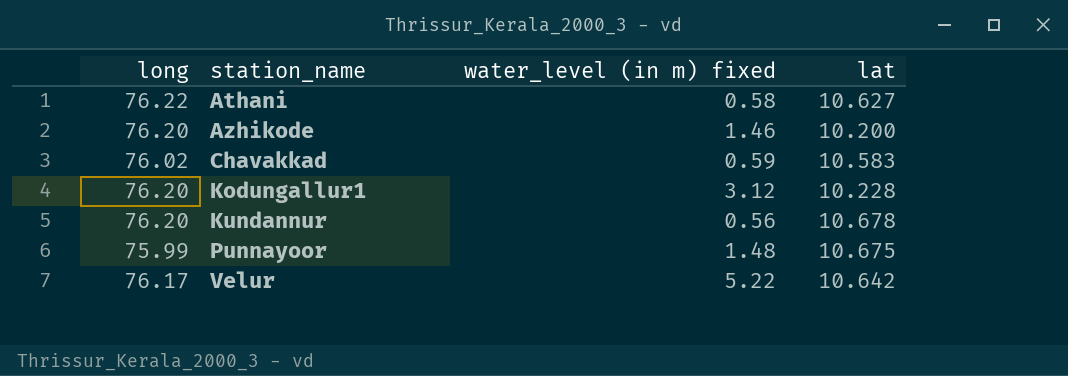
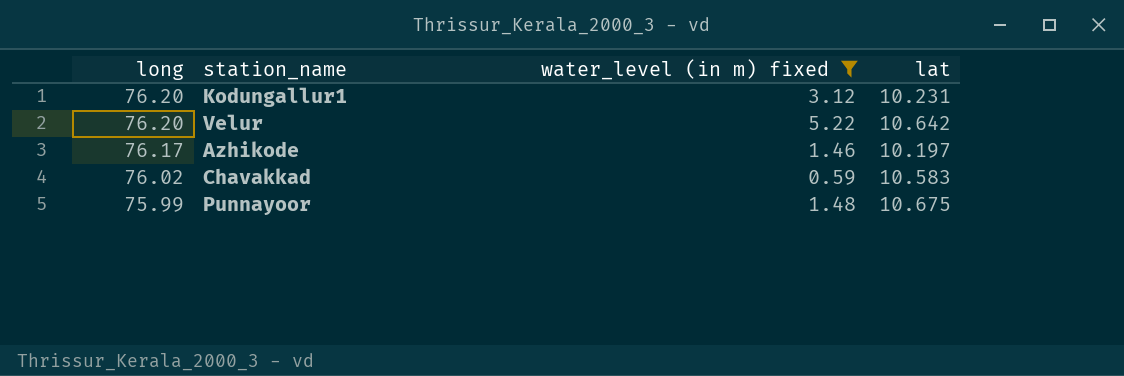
filter: none -> water_level (in m) fixed >= 0.59
row order: station_name ascending -> long descending
Kodungallur1 | lat: 10.228 -> 10.231
Velur | long: 76.17 -> 76.20
Azhikode | long: 76.20 -> 76.17
Azhikode | lat: 10.200 -> 10.197

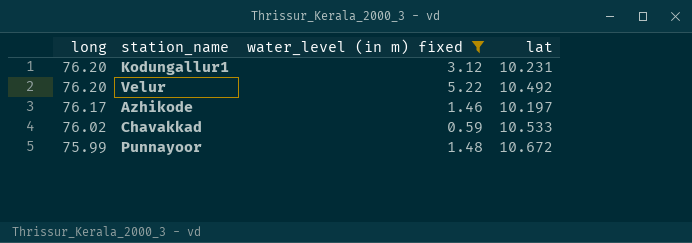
Velur | lat: 10.642 -> 10.492
Chavakkad | lat: 10.583 -> 10.533
Punnayoor | lat: 10.675 -> 10.672

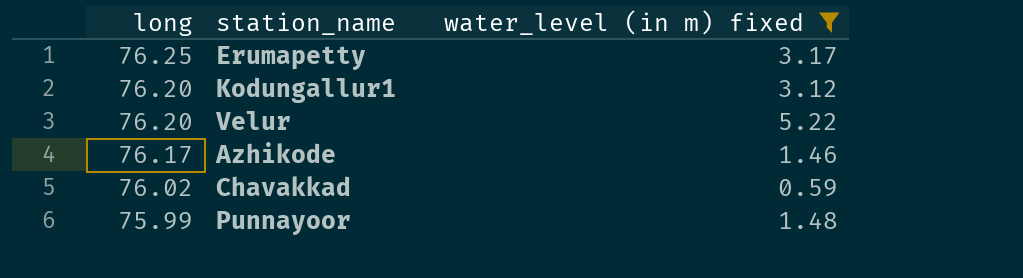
column lat | position: 4 -> none
row Erumapetty: none -> 76.25 | 3.17

